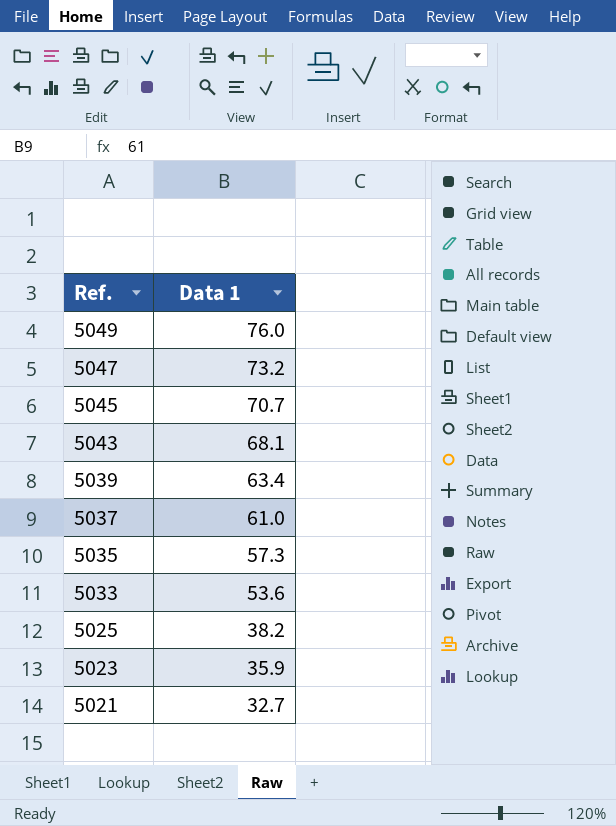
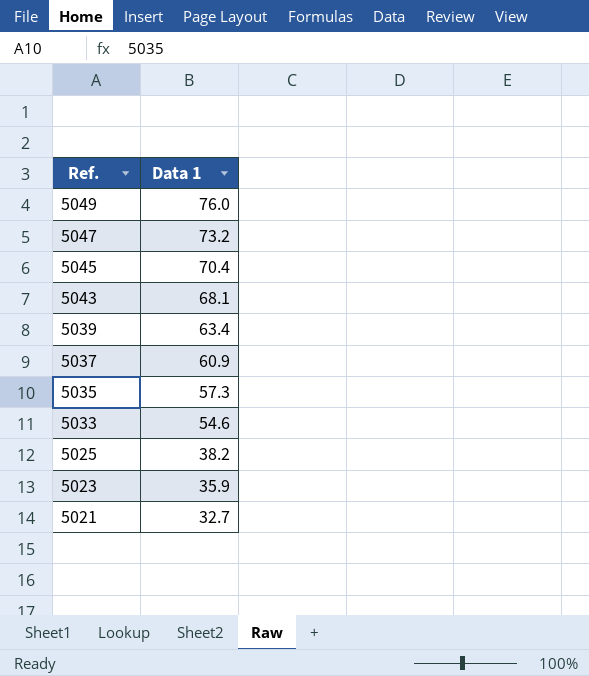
5045 | Data 1: 70.7 -> 70.4
5037 | Data 1: 61.0 -> 60.9
5033 | Data 1: 53.6 -> 54.6

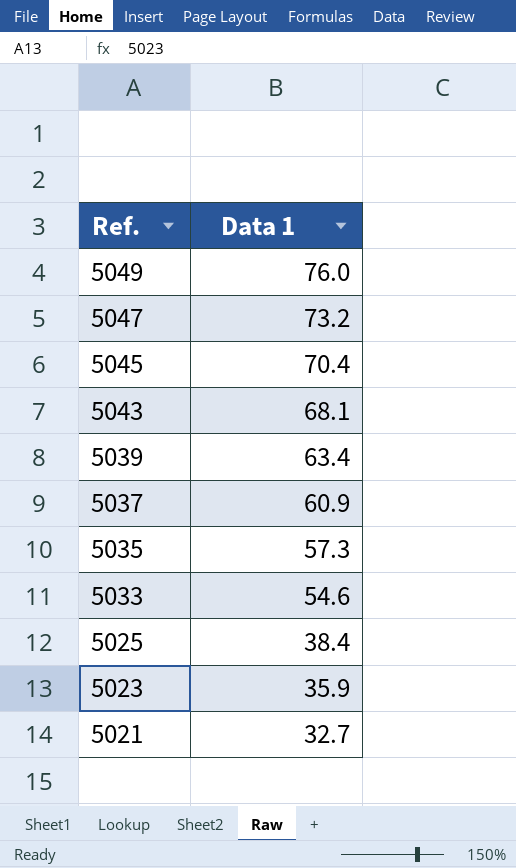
5025 | Data 1: 38.2 -> 38.4

